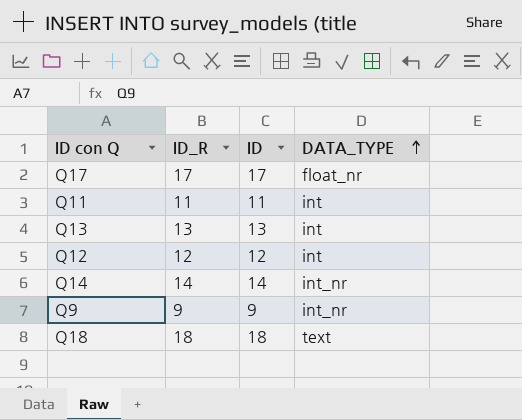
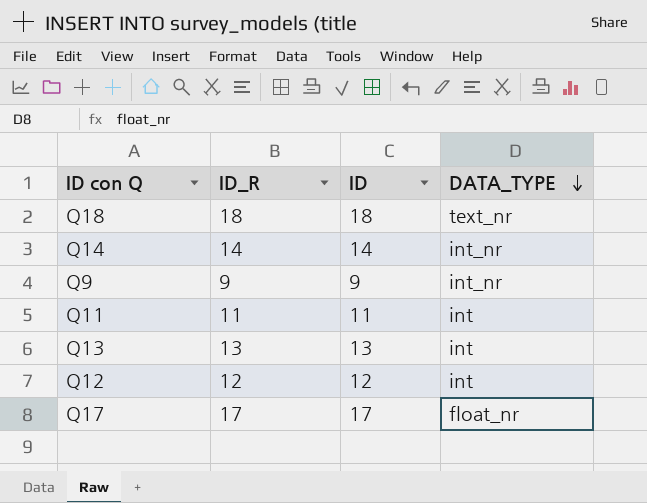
row order: DATA_TYPE ascending -> DATA_TYPE descending
Q18 | DATA_TYPE: text -> text_nr

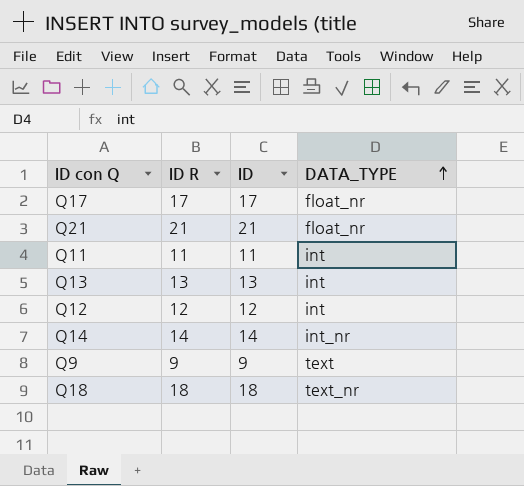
row order: DATA_TYPE descending -> DATA_TYPE ascending
column name: ID_R -> ID R
row Q21: none -> 21 | 21 | float_nr
Q9 | DATA_TYPE: int_nr -> text

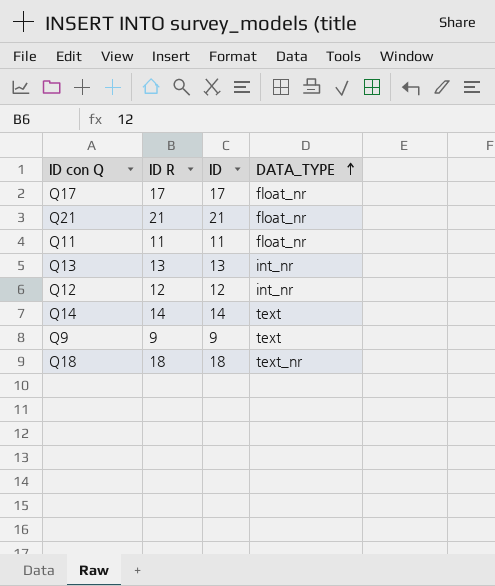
Q11 | DATA_TYPE: int -> float_nr
Q13 | DATA_TYPE: int -> int_nr
Q12 | DATA_TYPE: int -> int_nr
Q14 | DATA_TYPE: int_nr -> text

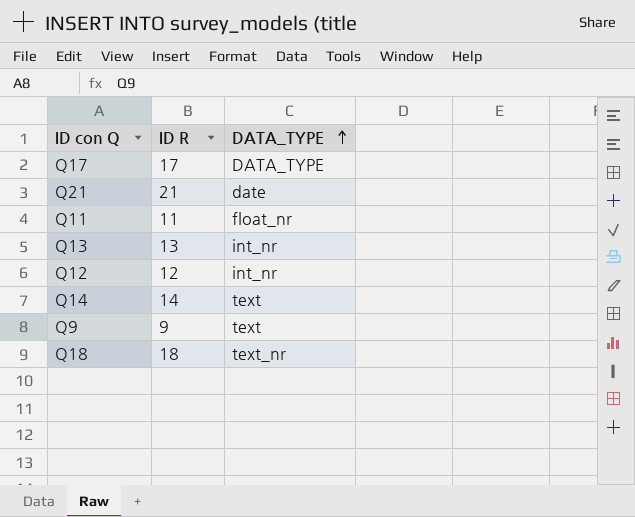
column ID | position: 3 -> none
Q17 | DATA_TYPE: float_nr -> DATA_TYPE
Q21 | DATA_TYPE: float_nr -> date

